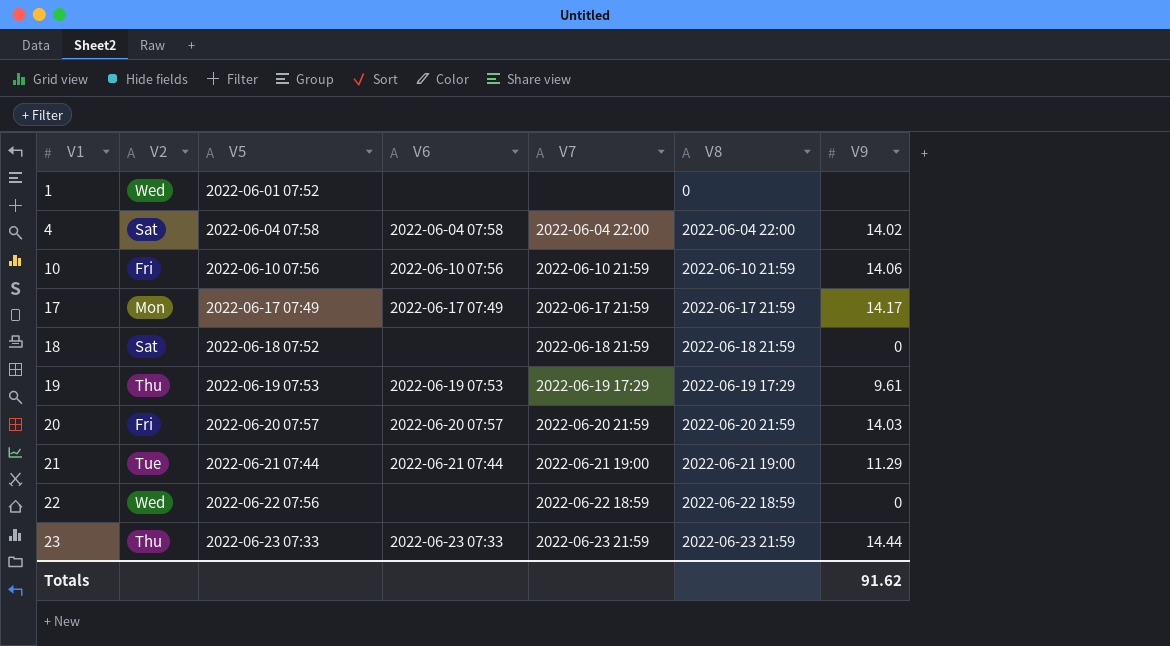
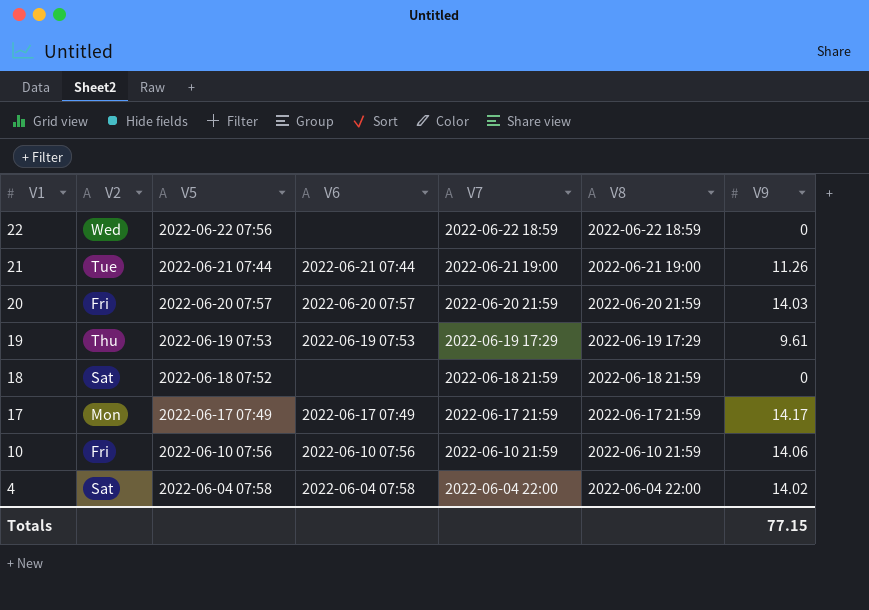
row order: V1 ascending -> V1 descending
row 1: Wed | 2022-06-01 07:52 | none | none | 0 | none -> none
row 23: Thu | 2022-06-23 07:33 | 2022-06-23 07:33 | 2022-06-23 21:59 | 2022-06-23 21:59 | 14.44 -> none
21 | V9: 11.29 -> 11.26
Totals | V9: 91.62 -> 77.15

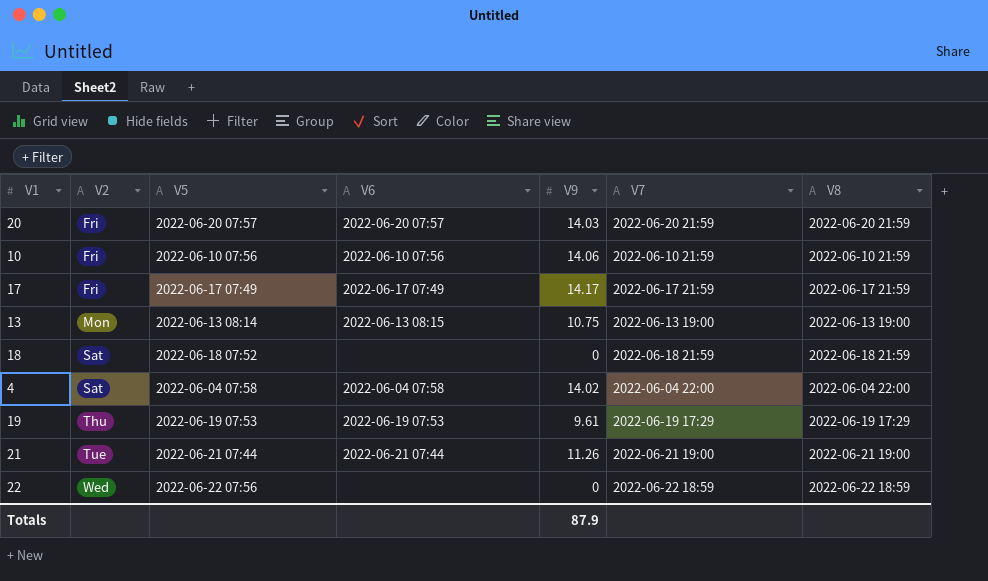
row order: V1 descending -> V2 ascending
column V9 | position: 7 -> 5
17 | V2: Mon -> Fri
row 13: none -> Mon | 2022-06-13 08:14 | 2022-06-13 08:15 | 10.75 | 2022-06-13 19:00 | 2022-06-13 19:00
Totals | V9: 77.15 -> 87.9

